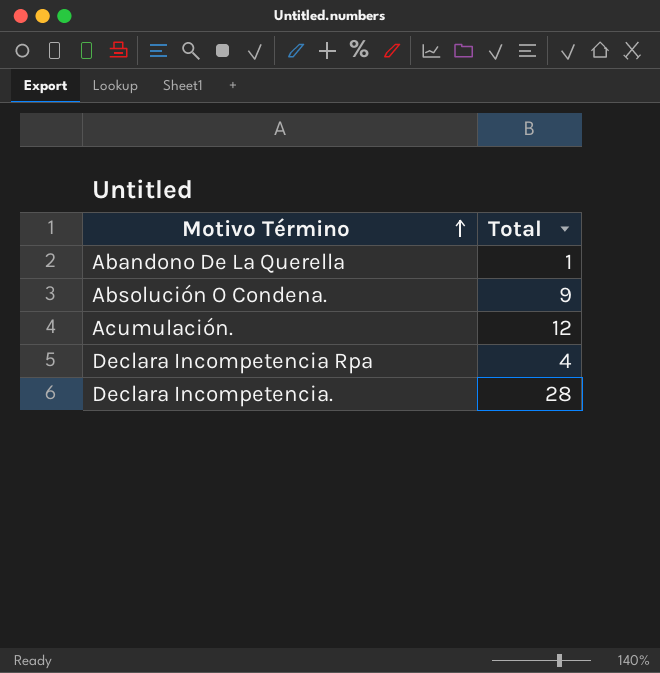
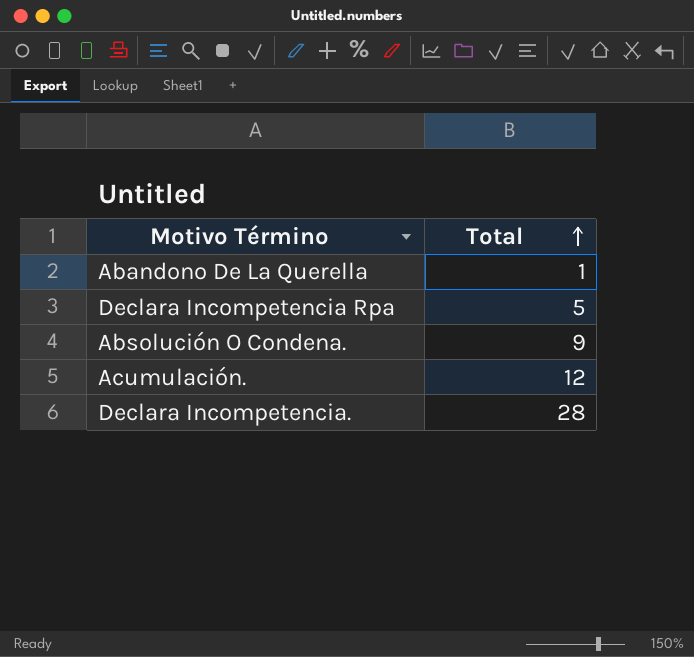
row order: Motivo Término ascending -> Total ascending
Declara Incompetencia Rpa | Total: 4 -> 5

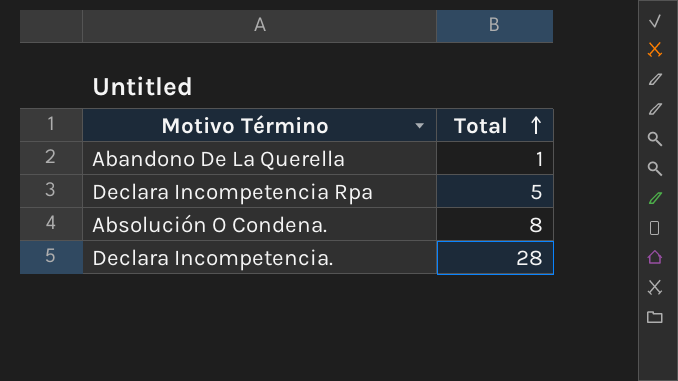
row Acumulación.: 12 -> none
Absolución O Condena. | Total: 9 -> 8

